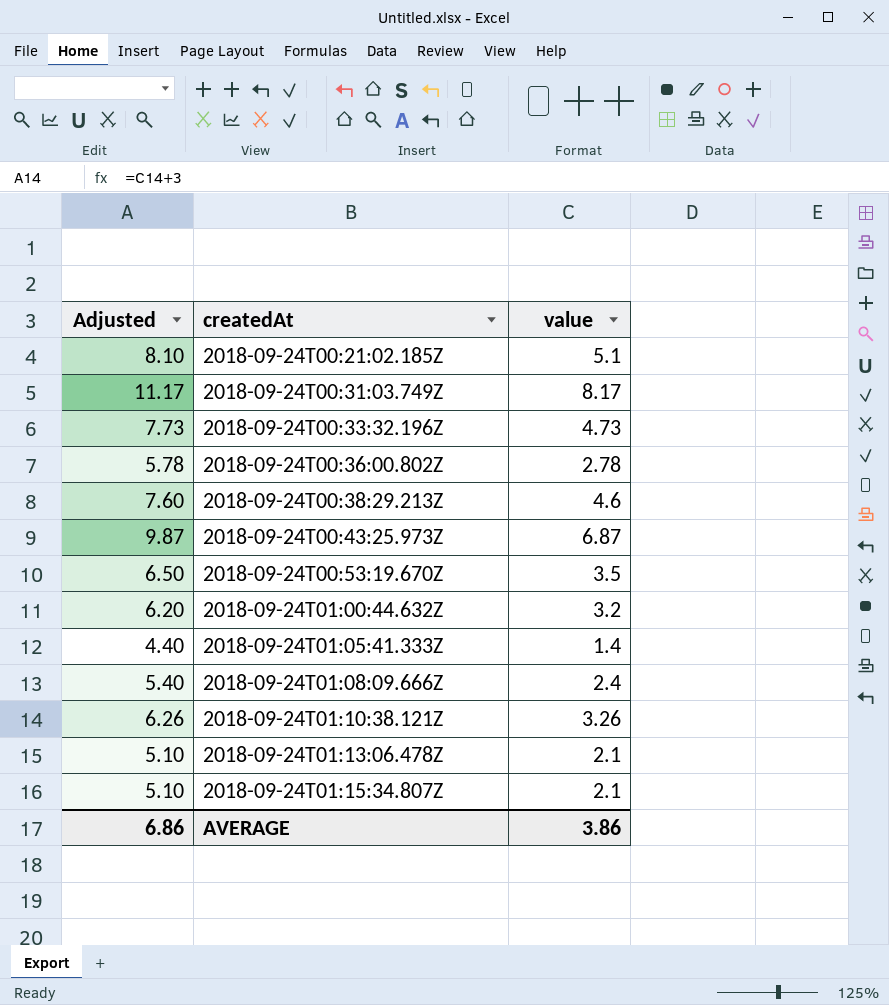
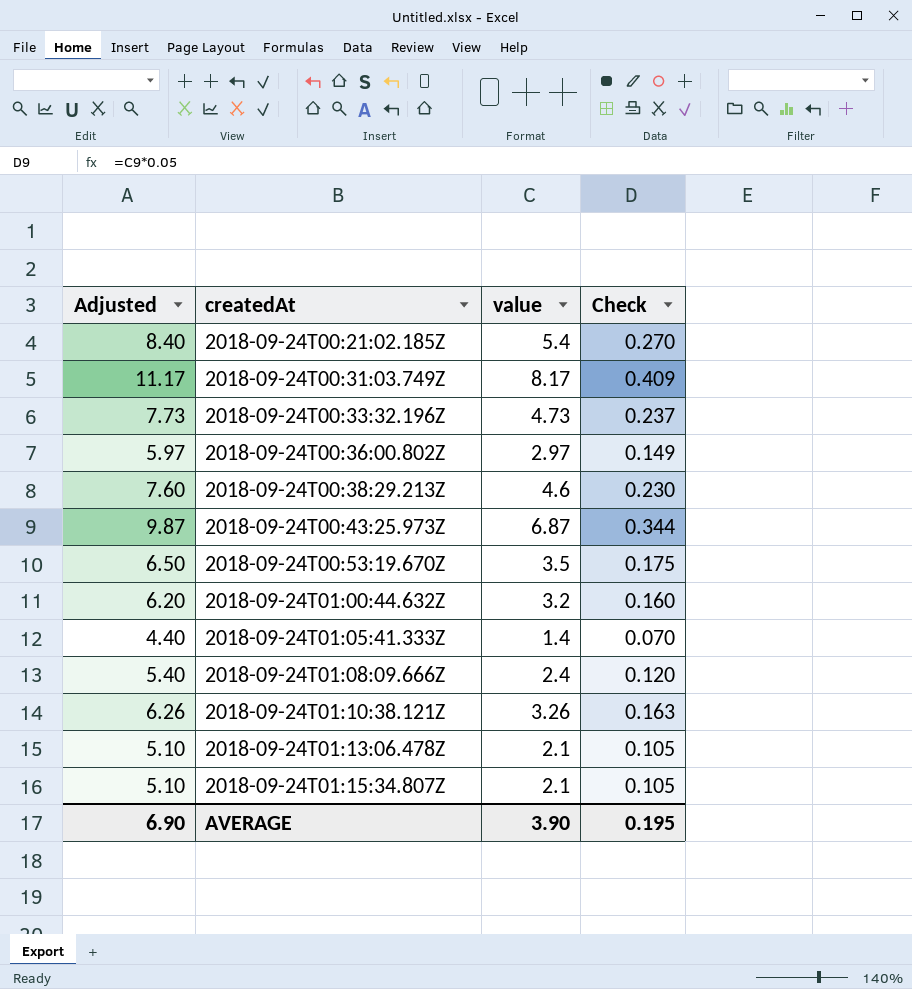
column Check | formula: none -> [value] * 0.05
2018-09-24T00:21:02.185Z | Adjusted: 8.10 -> 8.40
2018-09-24T00:21:02.185Z | value: 5.1 -> 5.4
2018-09-24T00:36:00.802Z | Adjusted: 5.78 -> 5.97
2018-09-24T00:36:00.802Z | value: 2.78 -> 2.97
AVERAGE | Adjusted: 6.86 -> 6.90
AVERAGE | value: 3.86 -> 3.90

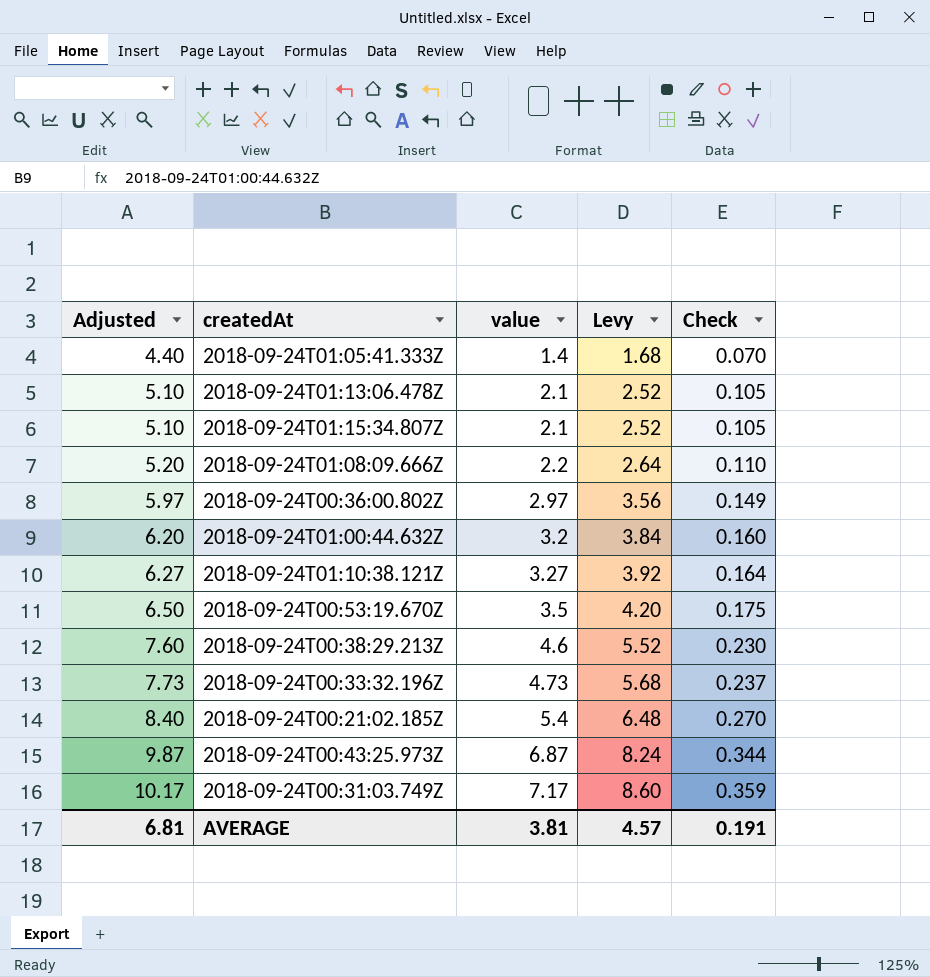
row order: createdAt ascending -> Adjusted ascending
column Levy | formula: none -> [value] * 1.2
2018-09-24T01:08:09.666Z | Adjusted: 5.40 -> 5.20
2018-09-24T01:08:09.666Z | value: 2.4 -> 2.2
2018-09-24T01:08:09.666Z | Check: 0.120 -> 0.110
2018-09-24T01:10:38.121Z | Adjusted: 6.26 -> 6.27
2018-09-24T01:10:38.121Z | value: 3.26 -> 3.27
2018-09-24T01:10:38.121Z | Check: 0.163 -> 0.164
2018-09-24T00:31:03.749Z | Adjusted: 11.17 -> 10.17
2018-09-24T00:31:03.749Z | value: 8.17 -> 7.17
2018-09-24T00:31:03.749Z | Check: 0.409 -> 0.359
AVERAGE | Adjusted: 6.90 -> 6.81
AVERAGE | value: 3.90 -> 3.81
AVERAGE | Check: 0.195 -> 0.191

